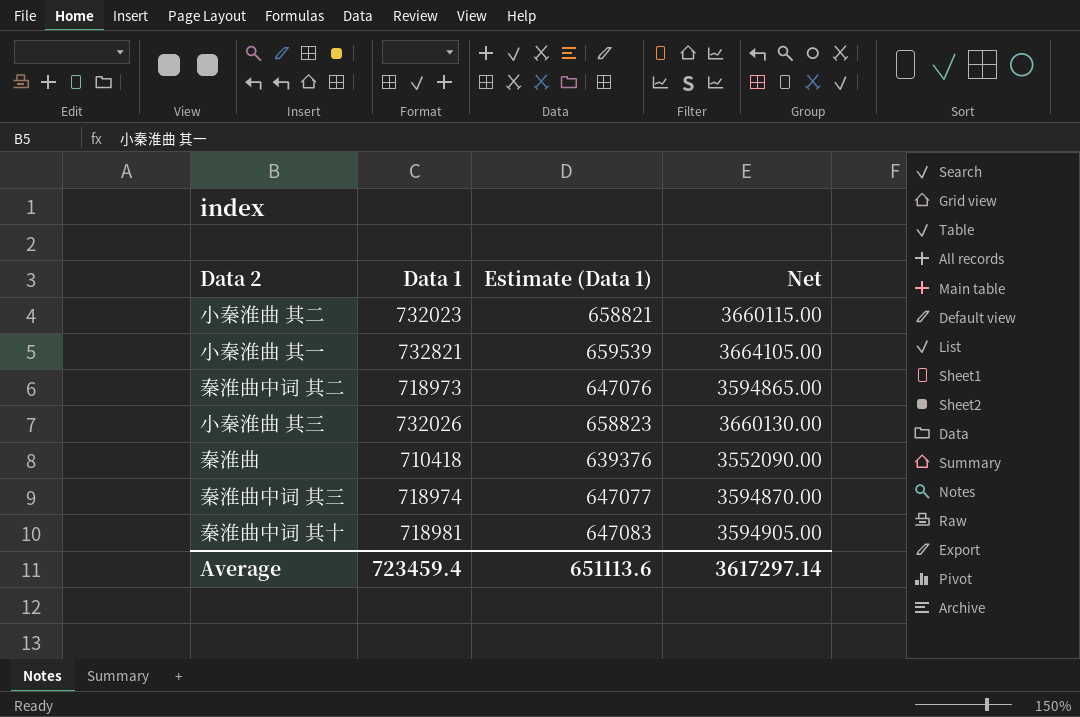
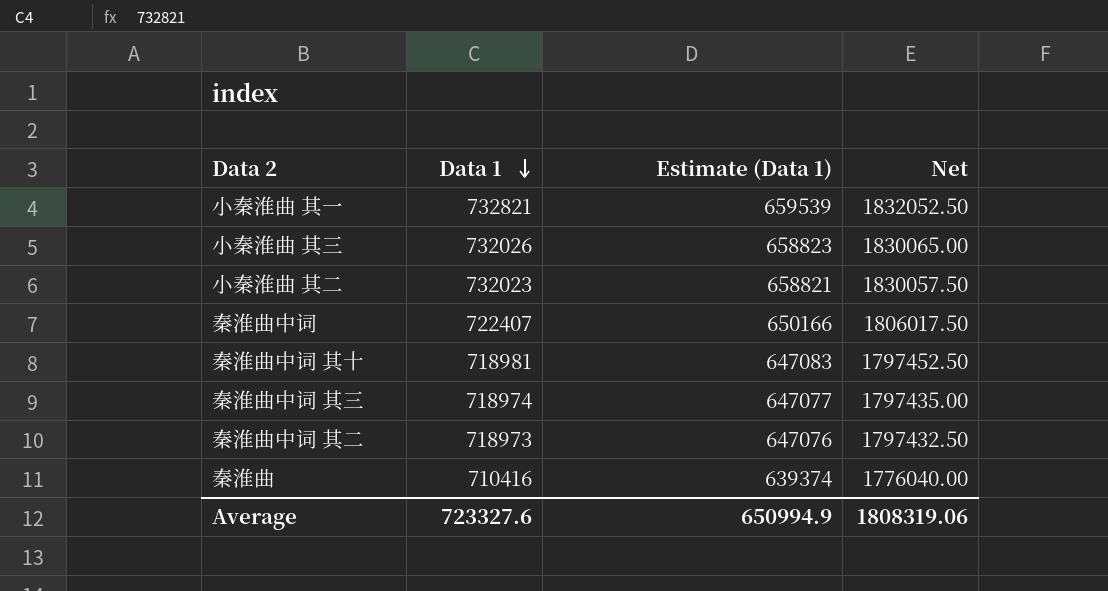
row order: none -> Data 1 descending
column Net | formula: [Data 1] * 5 -> [Data 1] * 2.5
row 秦淮曲中词: none -> 722407 | 650166 | 1806017.50
秦淮曲 | Data 1: 710418 -> 710416
秦淮曲 | Estimate (Data 1): 639376 -> 639374
Average | Data 1: 723459.4 -> 723327.6
Average | Estimate (Data 1): 651113.6 -> 650994.9
Average | Net: 3617297.14 -> 1808319.06

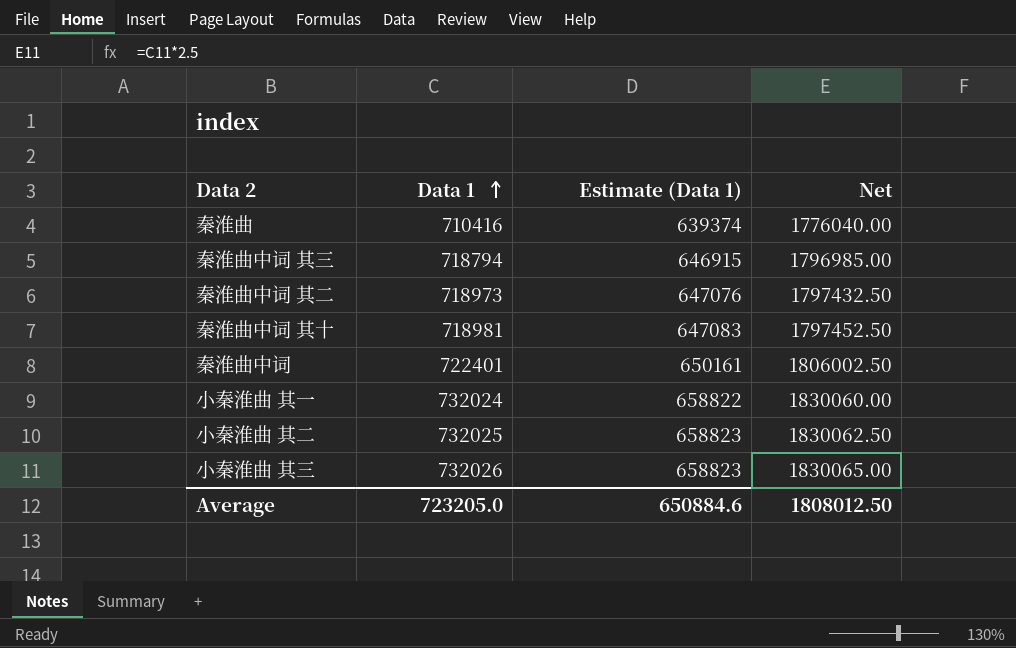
row order: Data 1 descending -> Data 1 ascending
秦淮曲中词 其三 | Data 1: 718974 -> 718794
秦淮曲中词 其三 | Estimate (Data 1): 647077 -> 646915
秦淮曲中词 其三 | Net: 1797435.00 -> 1796985.00
秦淮曲中词 | Data 1: 722407 -> 722401
秦淮曲中词 | Estimate (Data 1): 650166 -> 650161
秦淮曲中词 | Net: 1806017.50 -> 1806002.50
小秦淮曲 其一 | Data 1: 732821 -> 732024
小秦淮曲 其一 | Estimate (Data 1): 659539 -> 658822
小秦淮曲 其一 | Net: 1832052.50 -> 1830060.00
小秦淮曲 其二 | Data 1: 732023 -> 732025
小秦淮曲 其二 | Estimate (Data 1): 658821 -> 658823
小秦淮曲 其二 | Net: 1830057.50 -> 1830062.50
Average | Data 1: 723327.6 -> 723205.0
Average | Estimate (Data 1): 650994.9 -> 650884.6
Average | Net: 1808319.06 -> 1808012.50

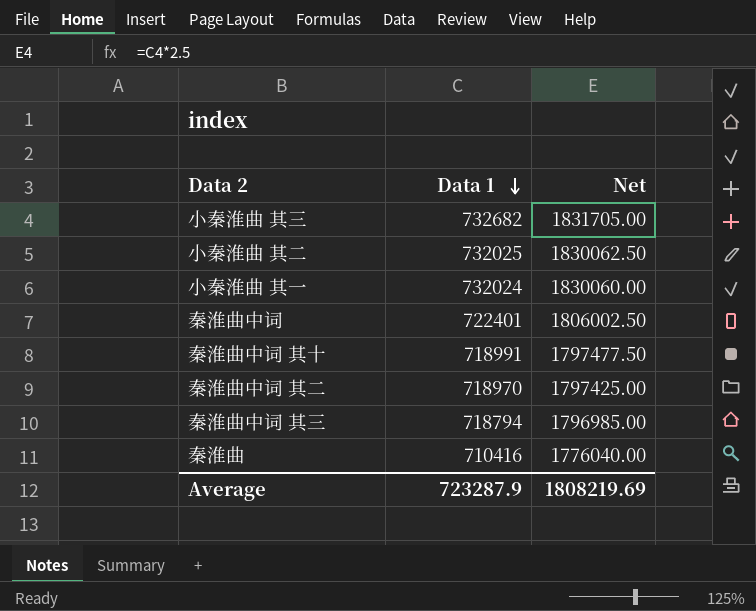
row order: Data 1 ascending -> Data 1 descending
column Estimate (Data 1) | formula: [Data 1] * 0.9 -> none
小秦淮曲 其三 | Data 1: 732026 -> 732682
小秦淮曲 其三 | Net: 1830065.00 -> 1831705.00
秦淮曲中词 其十 | Data 1: 718981 -> 718991
秦淮曲中词 其十 | Net: 1797452.50 -> 1797477.50
秦淮曲中词 其二 | Data 1: 718973 -> 718970
秦淮曲中词 其二 | Net: 1797432.50 -> 1797425.00
Average | Data 1: 723205.0 -> 723287.9
Average | Net: 1808012.50 -> 1808219.69

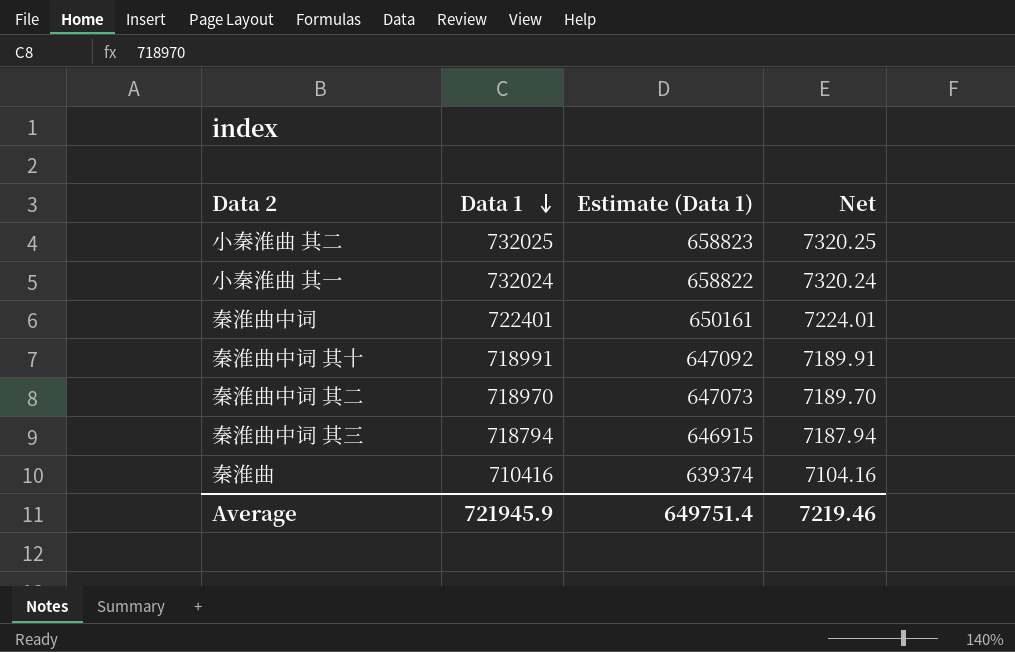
column Estimate (Data 1) | formula: none -> [Data 1] * 0.9
column Net | formula: [Data 1] * 2.5 -> [Data 1] * 0.01
row 小秦淮曲 其三: 732682 | 1831705.00 -> none
Average | Data 1: 723287.9 -> 721945.9
Average | Net: 1808219.69 -> 7219.46

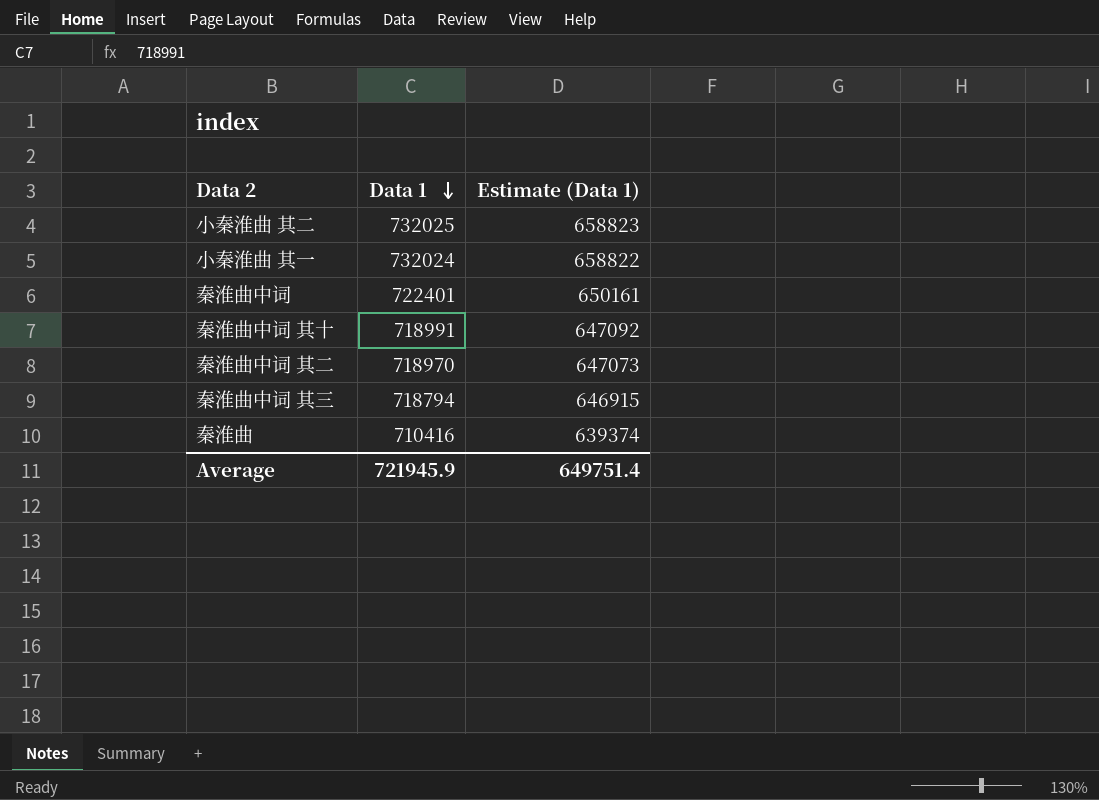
column Net | formula: [Data 1] * 0.01 -> none

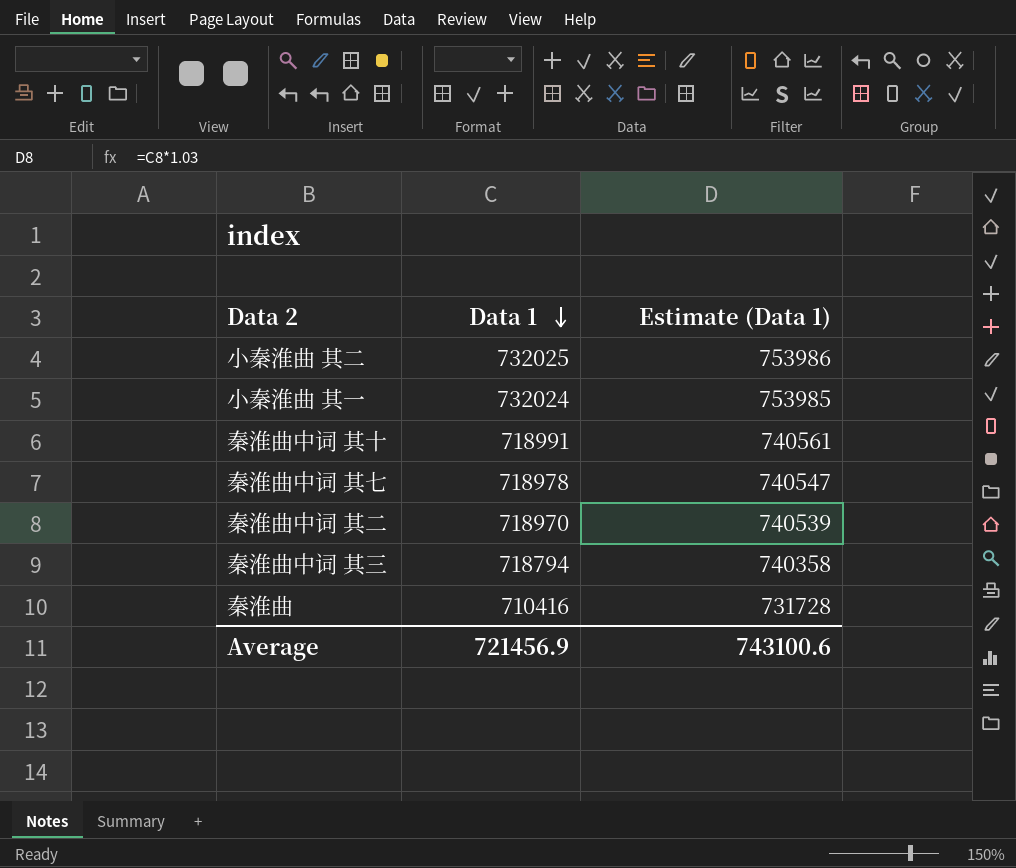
column Estimate (Data 1) | formula: [Data 1] * 0.9 -> [Data 1] * 1.03
row 秦淮曲中词: 722401 | 650161 -> none
row 秦淮曲中词 其七: none -> 718978 | 740547
Average | Data 1: 721945.9 -> 721456.9
Average | Estimate (Data 1): 649751.4 -> 743100.6

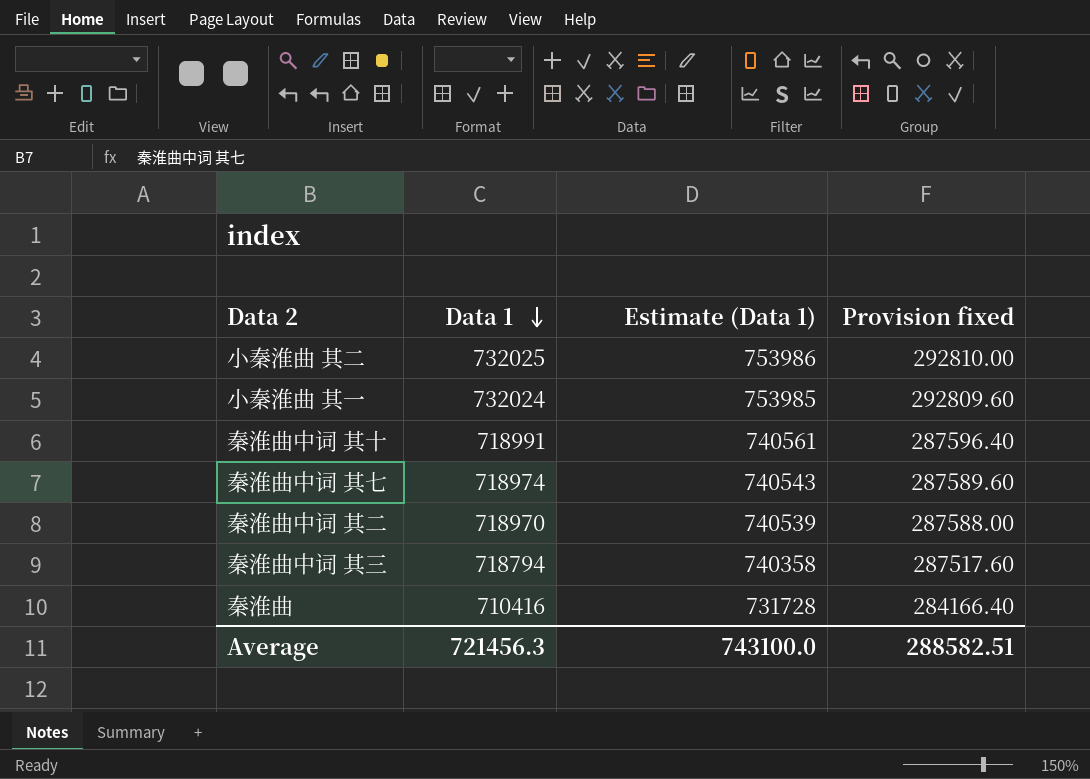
column Provision fixed | formula: none -> [Data 1] * 0.4
秦淮曲中词 其七 | Data 1: 718978 -> 718974
秦淮曲中词 其七 | Estimate (Data 1): 740547 -> 740543
Average | Data 1: 721456.9 -> 721456.3
Average | Estimate (Data 1): 743100.6 -> 743100.0

